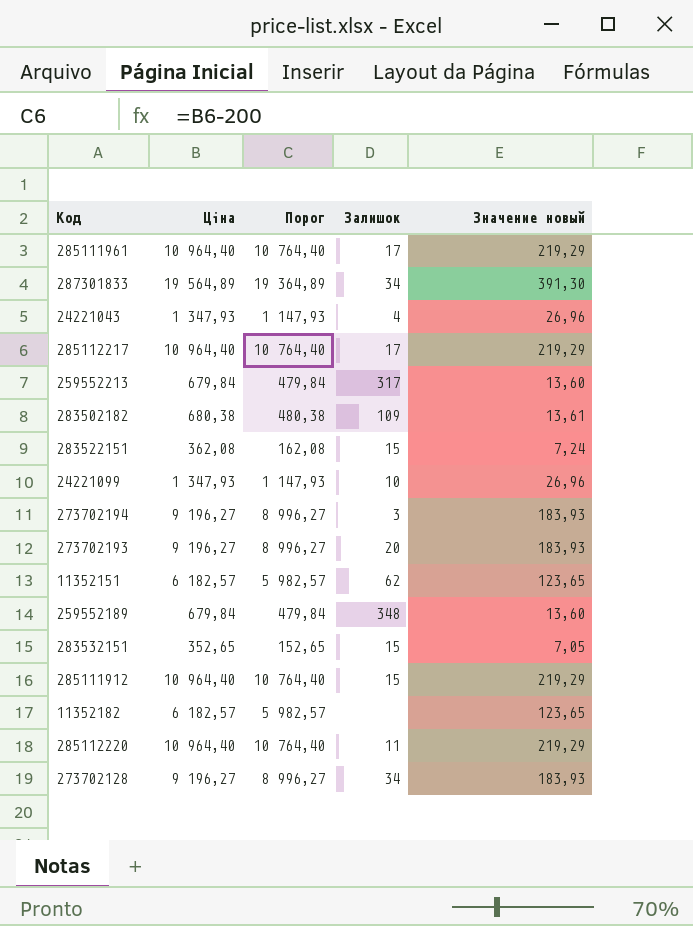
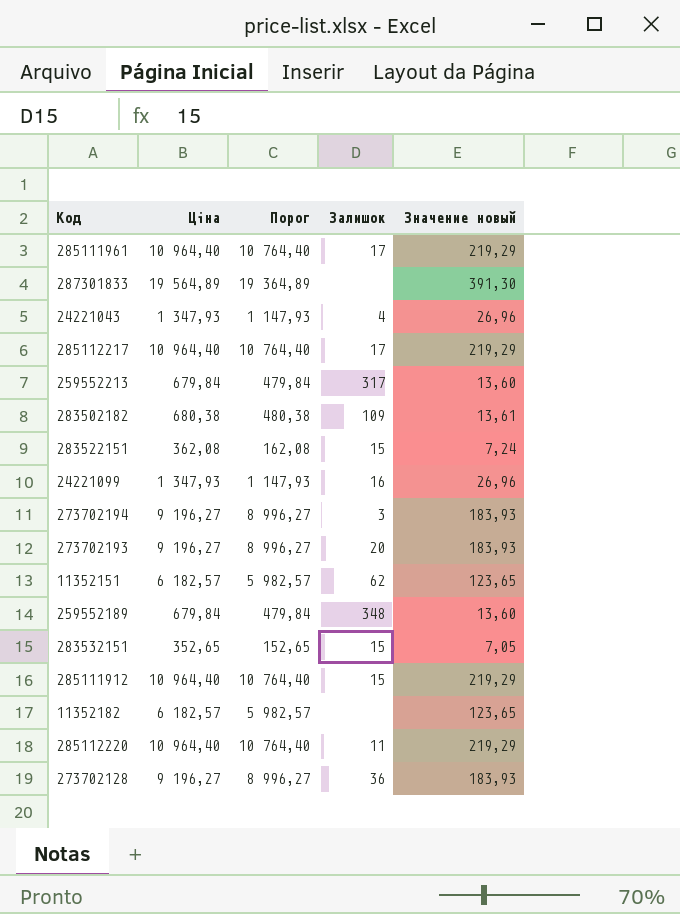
287301833 | Залишок: 34 -> none
24221099 | Залишок: 10 -> 16
273702128 | Залишок: 34 -> 36

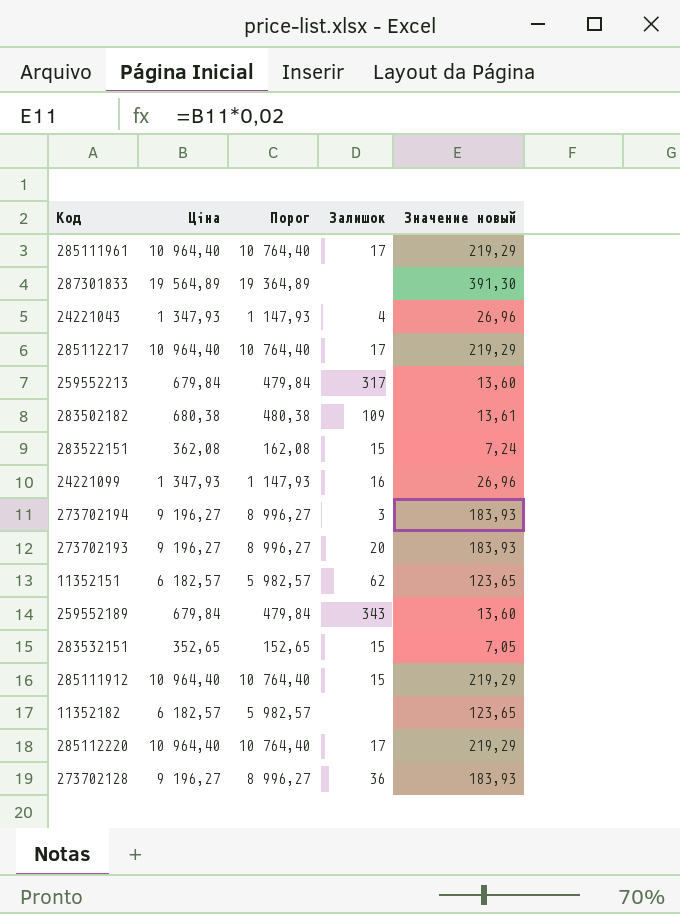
259552189 | Залишок: 348 -> 343
285112220 | Залишок: 11 -> 17

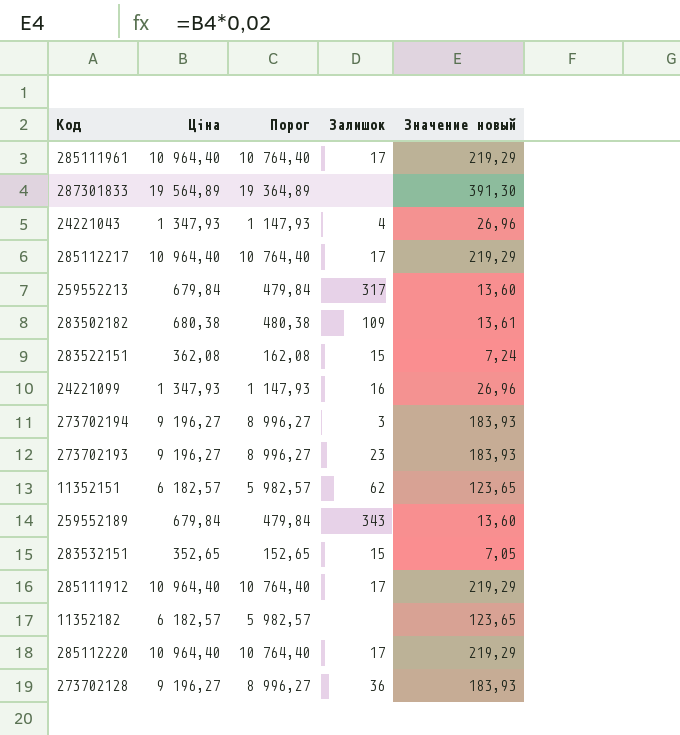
273702193 | Залишок: 20 -> 23
285111912 | Залишок: 15 -> 17

